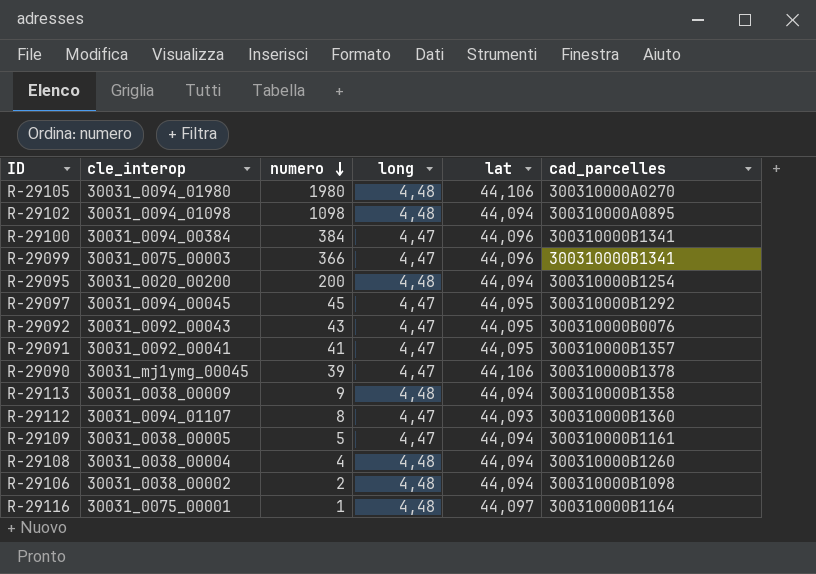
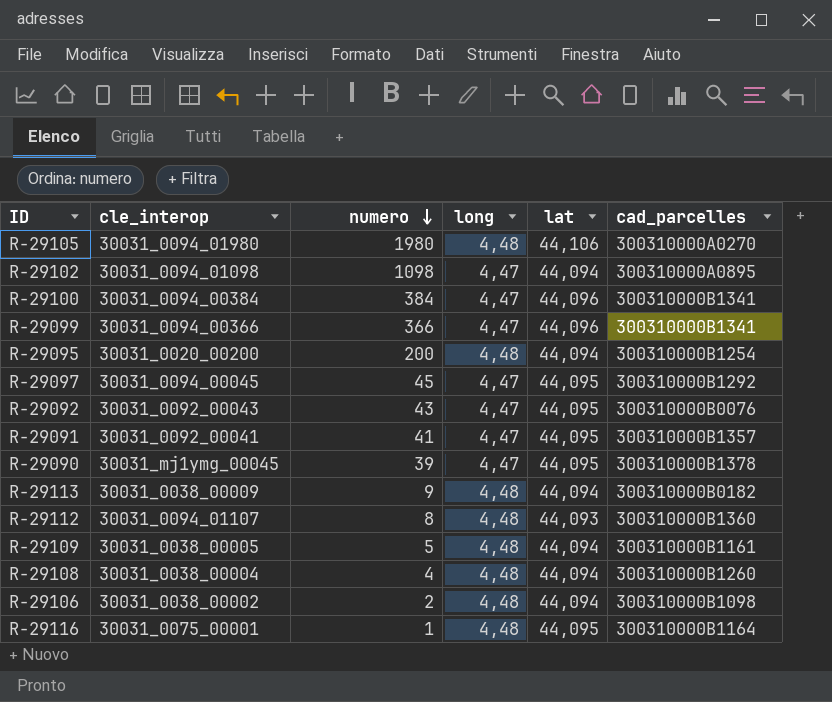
R-29102 | long: 4,48 -> 4,47
R-29099 | cle_interop: 30031_0075_00003 -> 30031_0094_00366
R-29090 | lat: 44,106 -> 44,095
R-29113 | cad_parcelles: 300310000B1358 -> 300310000B0182
R-29112 | long: 4,47 -> 4,48
R-29109 | long: 4,47 -> 4,48
R-29116 | lat: 44,097 -> 44,095

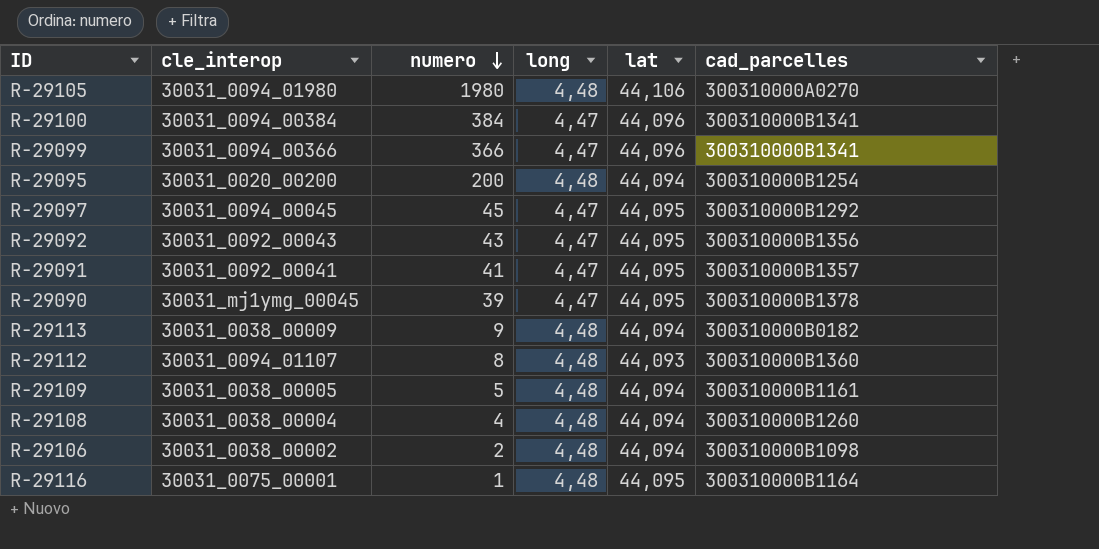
row R-29102: 30031_0094_01098 | 1098 | 4,47 | 44,094 | 300310000A0895 -> none
R-29092 | cad_parcelles: 300310000B0076 -> 300310000B1356

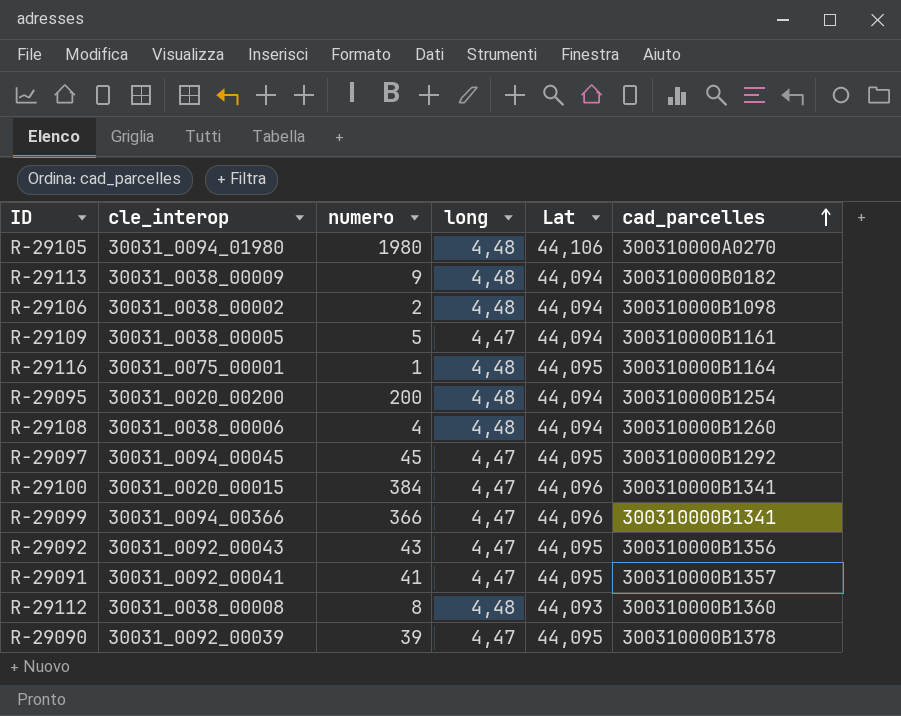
row order: numero descending -> cad_parcelles ascending
column name: lat -> Lat
R-29109 | long: 4,48 -> 4,47
R-29108 | cle_interop: 30031_0038_00004 -> 30031_0038_00006
R-29100 | cle_interop: 30031_0094_00384 -> 30031_0020_00015
R-29112 | cle_interop: 30031_0094_01107 -> 30031_0038_00008
R-29090 | cle_interop: 30031_mj1ymg_00045 -> 30031_0092_00039

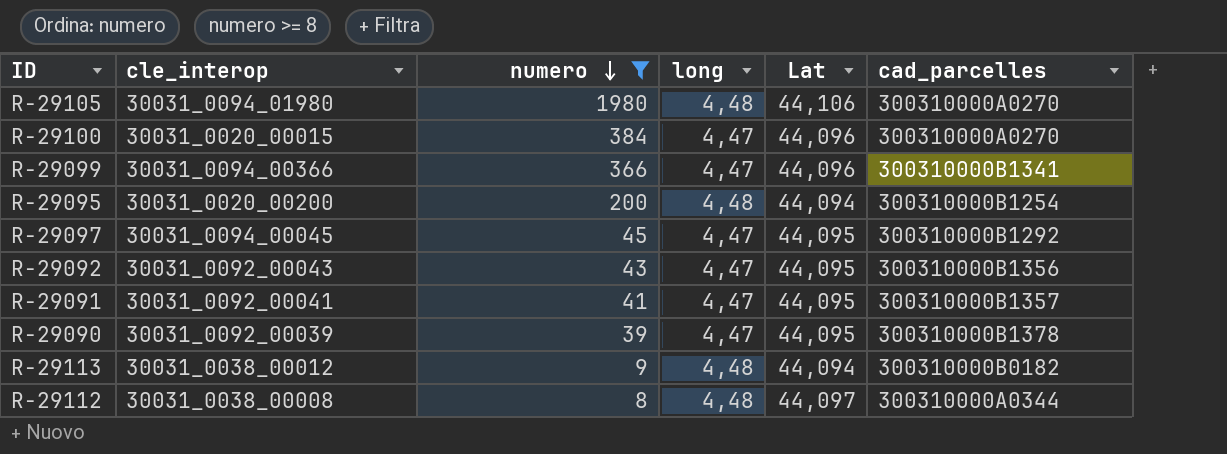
filter: none -> numero >= 8
row order: cad_parcelles ascending -> numero descending
R-29100 | cad_parcelles: 300310000B1341 -> 300310000A0270
R-29113 | cle_interop: 30031_0038_00009 -> 30031_0038_00012
R-29112 | Lat: 44,093 -> 44,097
R-29112 | cad_parcelles: 300310000B1360 -> 300310000A0344

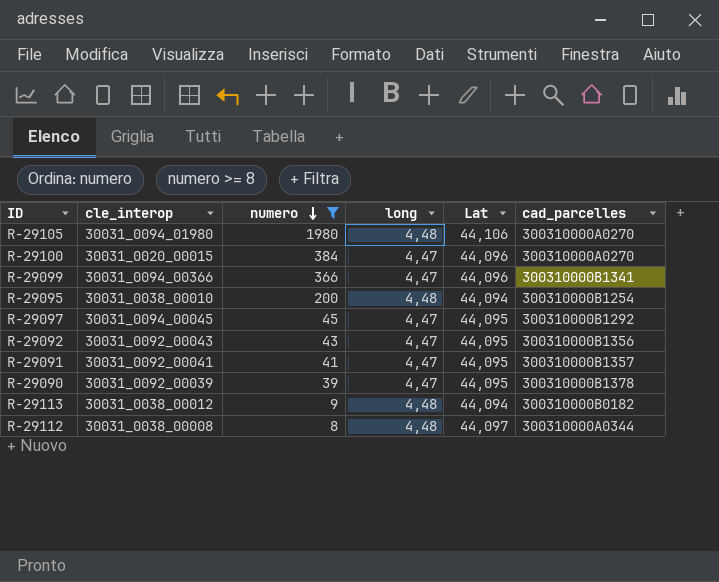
R-29095 | cle_interop: 30031_0020_00200 -> 30031_0038_00010

